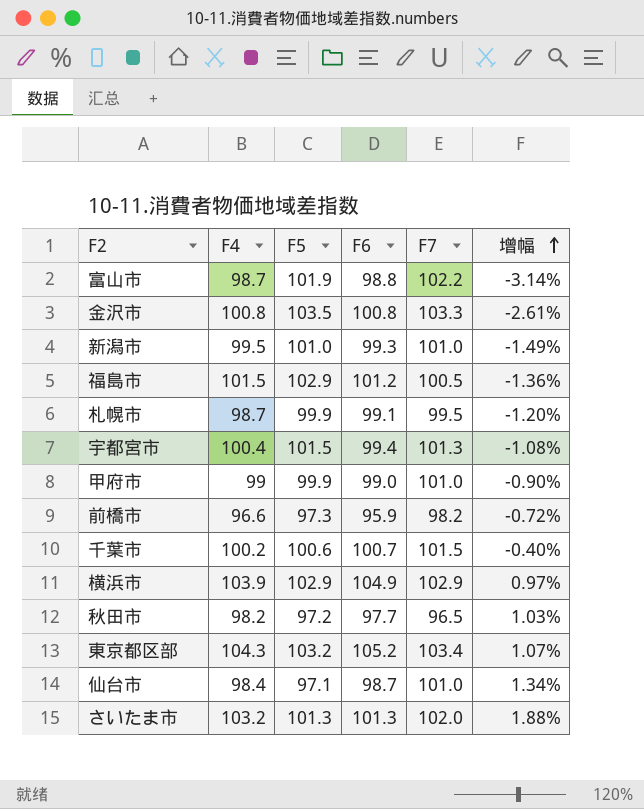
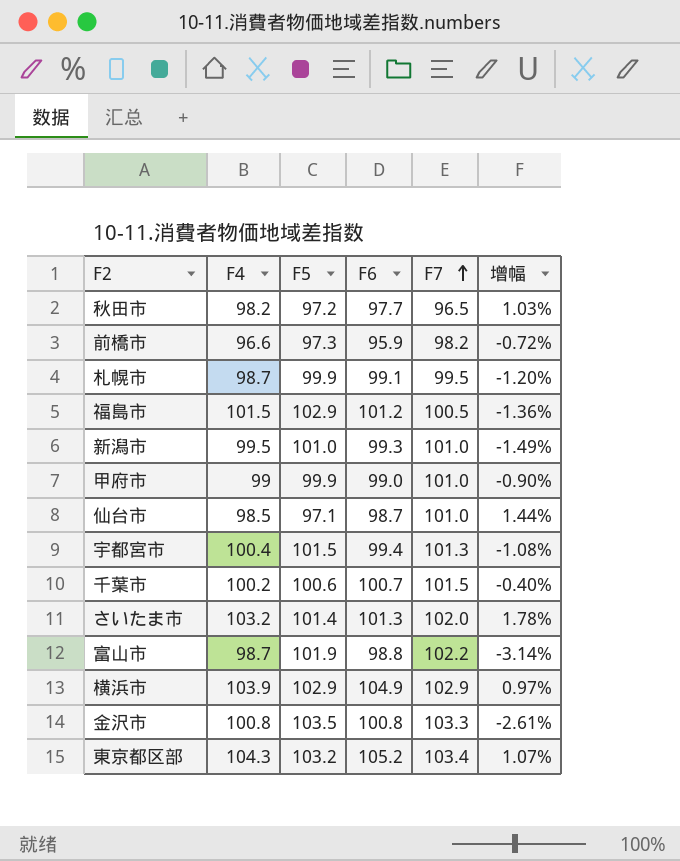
row order: 增幅 ascending -> F7 ascending
仙台市 | F4: 98.4 -> 98.5
仙台市 | 增幅: 1.34% -> 1.44%
さいたま市 | F5: 101.3 -> 101.4
さいたま市 | 增幅: 1.88% -> 1.78%

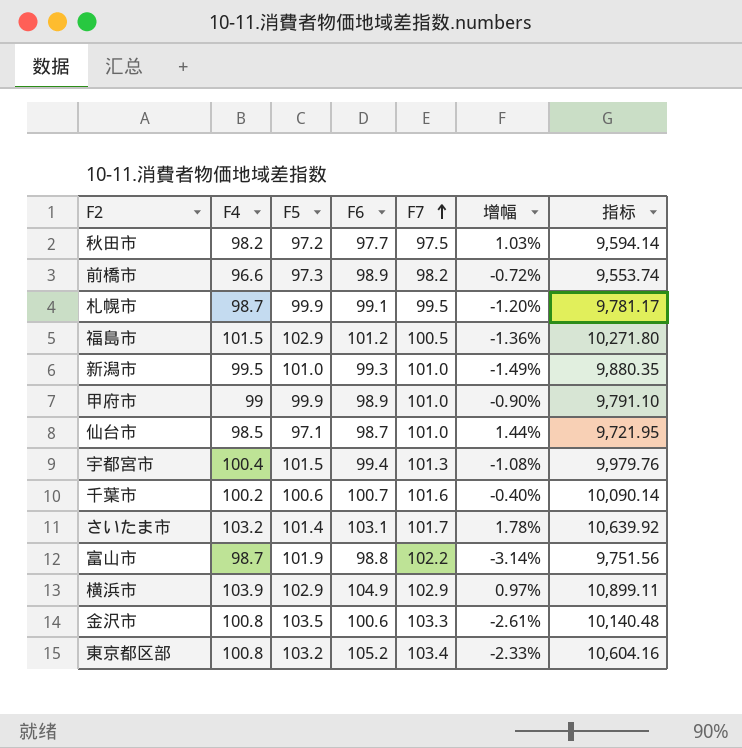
column 指标 | formula: none -> [F4] * [F6]
秋田市 | F7: 96.5 -> 97.5
前橋市 | F6: 95.9 -> 98.9
甲府市 | F6: 99.0 -> 98.9
千葉市 | F7: 101.5 -> 101.6
さいたま市 | F6: 101.3 -> 103.1
さいたま市 | F7: 102.0 -> 101.7
金沢市 | F6: 100.8 -> 100.6
東京都区部 | F4: 104.3 -> 100.8
東京都区部 | 增幅: 1.07% -> -2.33%

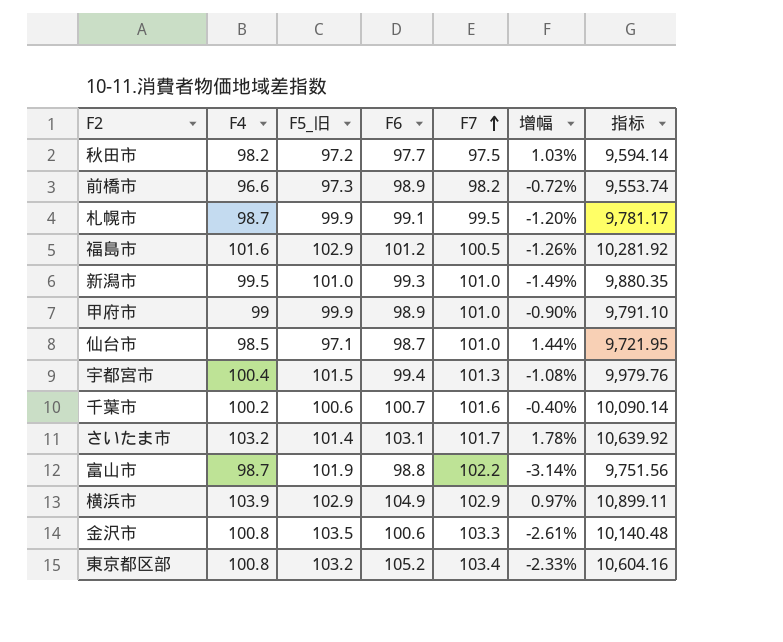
column name: F5 -> F5_旧
福島市 | F4: 101.5 -> 101.6
福島市 | 增幅: -1.36% -> -1.26%
福島市 | 指标: 10,271.80 -> 10,281.92

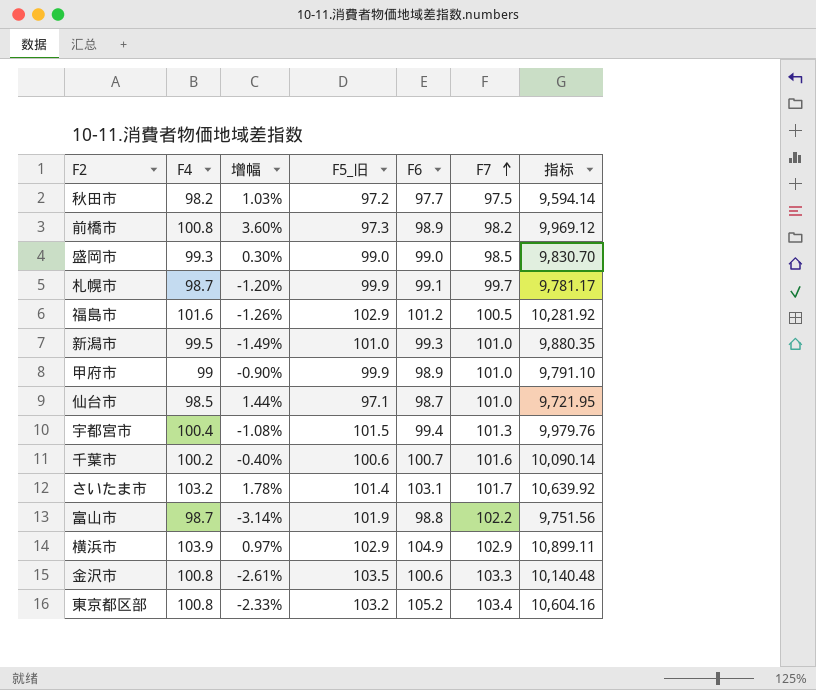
column 增幅 | position: 6 -> 3
前橋市 | F4: 96.6 -> 100.8
前橋市 | 增幅: -0.72% -> 3.60%
前橋市 | 指标: 9,553.74 -> 9,969.12
row 盛岡市: none -> 99.3 | 0.30% | 99.0 | 99.0 | 98.5 | 9,830.70
札幌市 | F7: 99.5 -> 99.7

